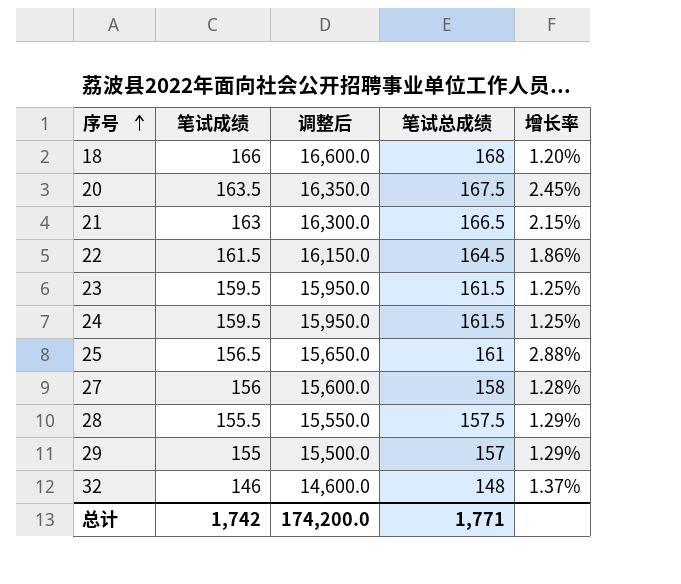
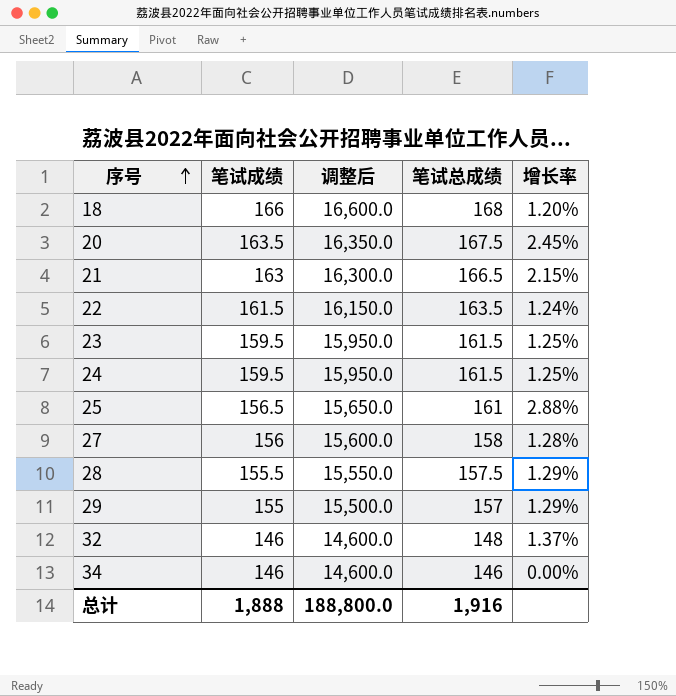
22 | 笔试总成绩: 164.5 -> 163.5
22 | 增长率: 1.86% -> 1.24%
row 34: none -> 146 | 14,600.0 | 146 | 0.00%
总计 | 笔试成绩: 1,742 -> 1,888
总计 | 调整后: 174,200.0 -> 188,800.0
总计 | 笔试总成绩: 1,771 -> 1,916

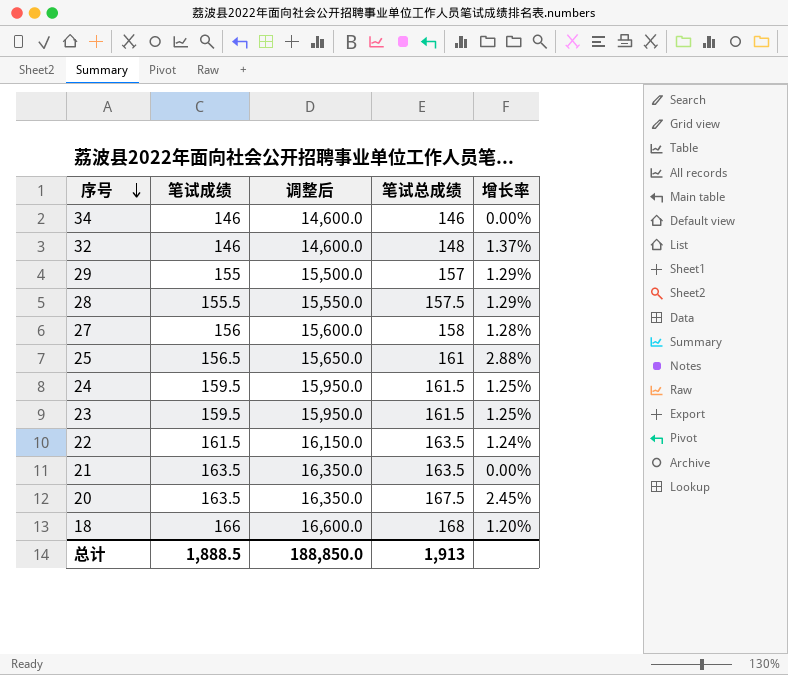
row order: 序号 ascending -> 序号 descending
21 | 笔试成绩: 163 -> 163.5
21 | 调整后: 16,300.0 -> 16,350.0
21 | 笔试总成绩: 166.5 -> 163.5
21 | 增长率: 2.15% -> 0.00%
总计 | 笔试成绩: 1,888 -> 1,888.5
总计 | 调整后: 188,800.0 -> 188,850.0
总计 | 笔试总成绩: 1,916 -> 1,913

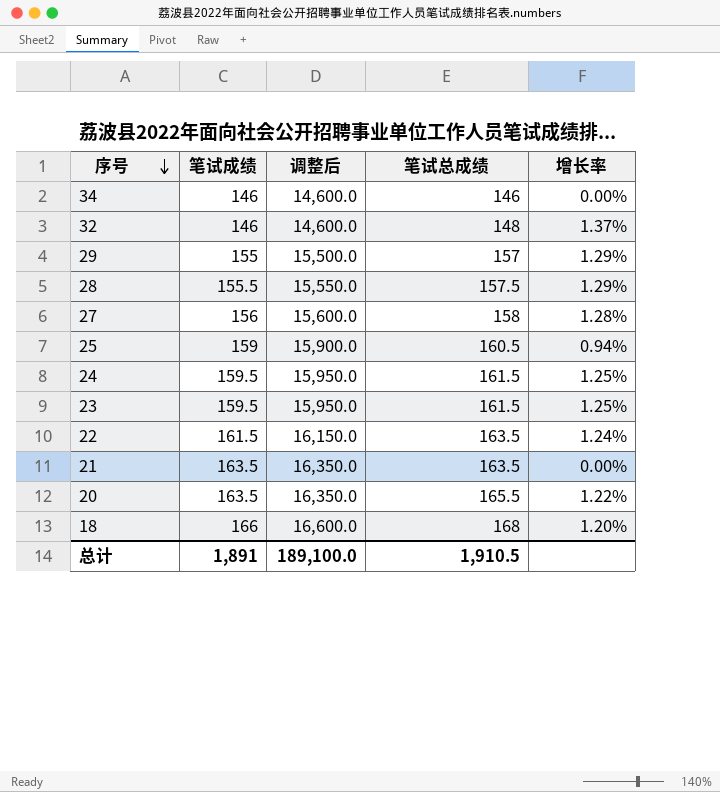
25 | 笔试成绩: 156.5 -> 159
25 | 调整后: 15,650.0 -> 15,900.0
25 | 笔试总成绩: 161 -> 160.5
25 | 增长率: 2.88% -> 0.94%
20 | 笔试总成绩: 167.5 -> 165.5
20 | 增长率: 2.45% -> 1.22%
总计 | 笔试成绩: 1,888.5 -> 1,891
总计 | 调整后: 188,850.0 -> 189,100.0
总计 | 笔试总成绩: 1,913 -> 1,910.5

